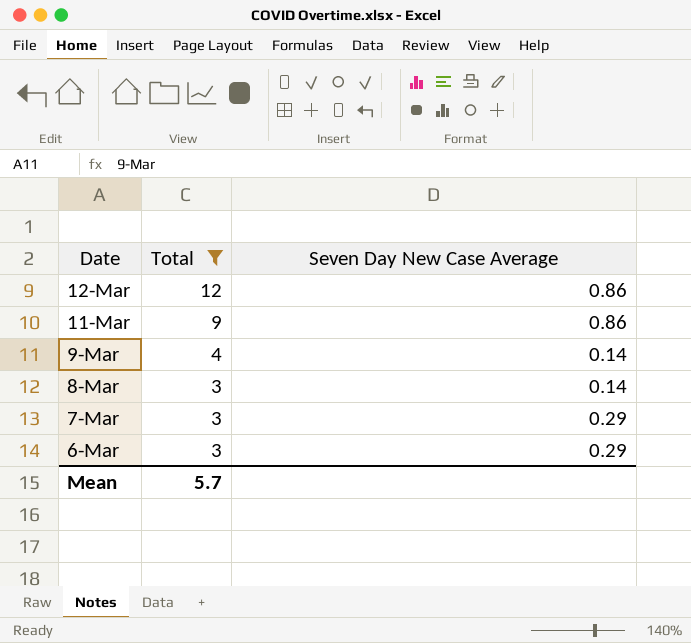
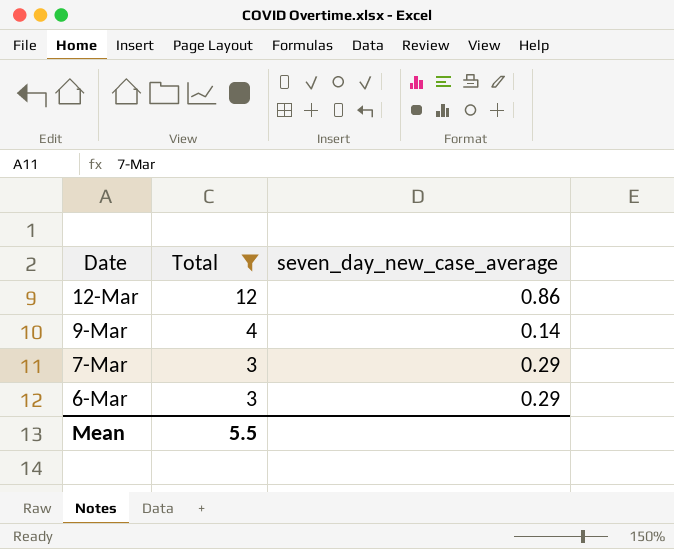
column name: Seven Day New Case Average -> seven_day_new_case_average
row 11-Mar: 9 | 0.86 -> none
row 8-Mar: 3 | 0.14 -> none
Mean | Total: 5.7 -> 5.5

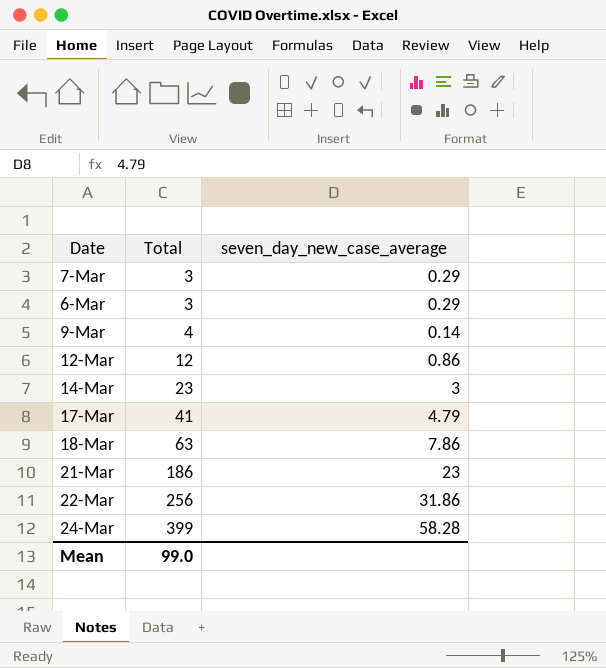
filter: Total <= 12 -> none
row order: Date descending -> Total ascending
Mean | Total: 5.5 -> 99.0

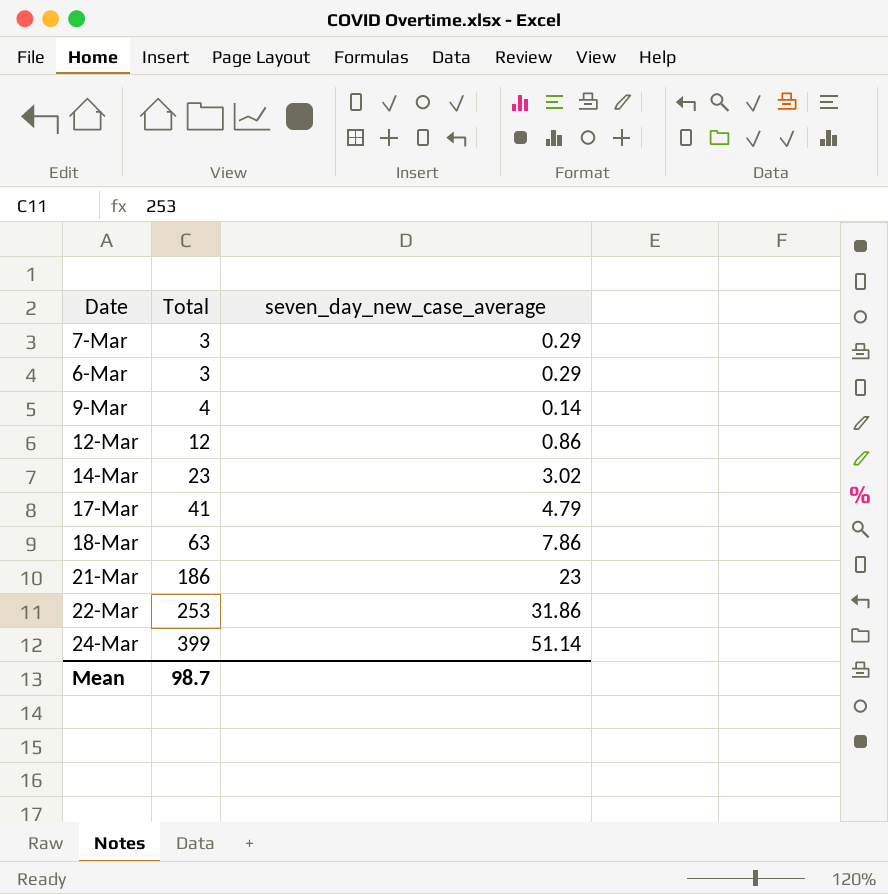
14-Mar | seven_day_new_case_average: 3 -> 3.02
22-Mar | Total: 256 -> 253
24-Mar | seven_day_new_case_average: 58.28 -> 51.14
Mean | Total: 99.0 -> 98.7

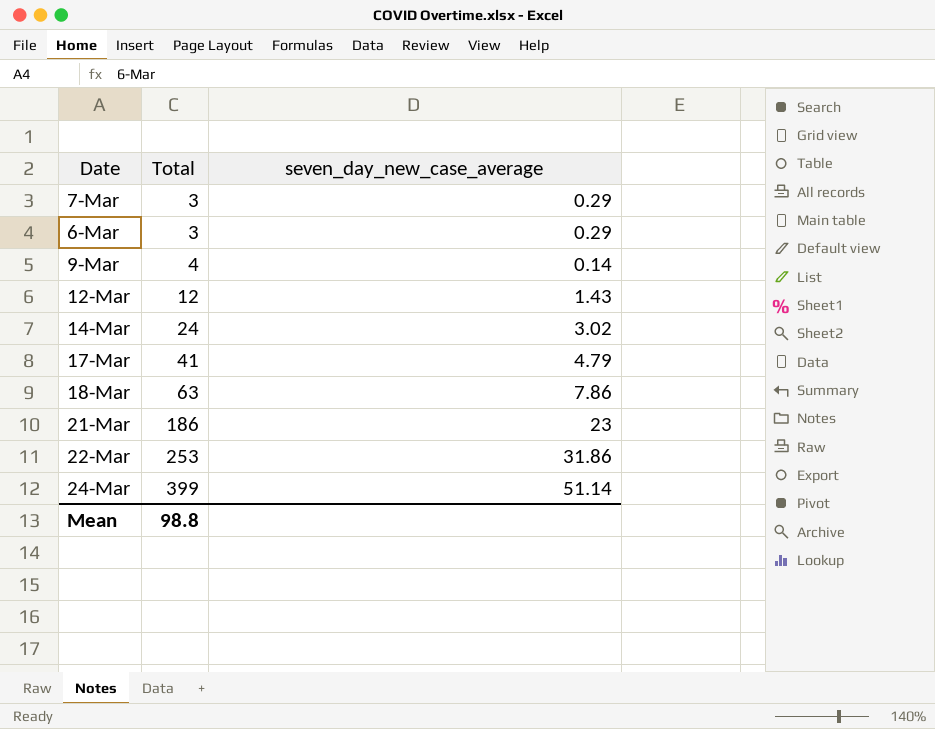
12-Mar | seven_day_new_case_average: 0.86 -> 1.43
14-Mar | Total: 23 -> 24
Mean | Total: 98.7 -> 98.8

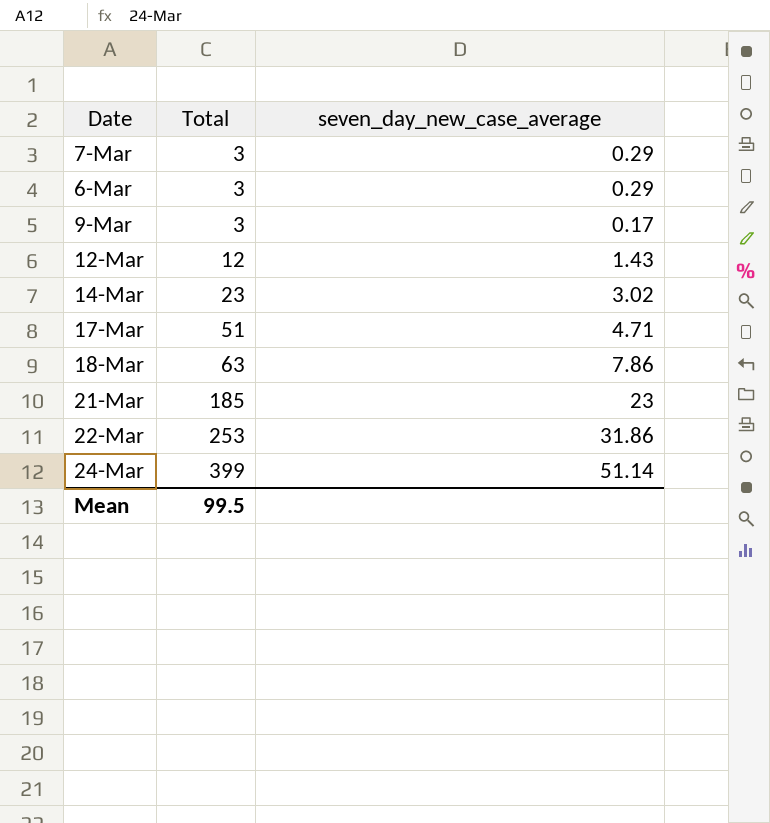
9-Mar | Total: 4 -> 3
9-Mar | seven_day_new_case_average: 0.14 -> 0.17
14-Mar | Total: 24 -> 23
17-Mar | Total: 41 -> 51
17-Mar | seven_day_new_case_average: 4.79 -> 4.71
21-Mar | Total: 186 -> 185
Mean | Total: 98.8 -> 99.5

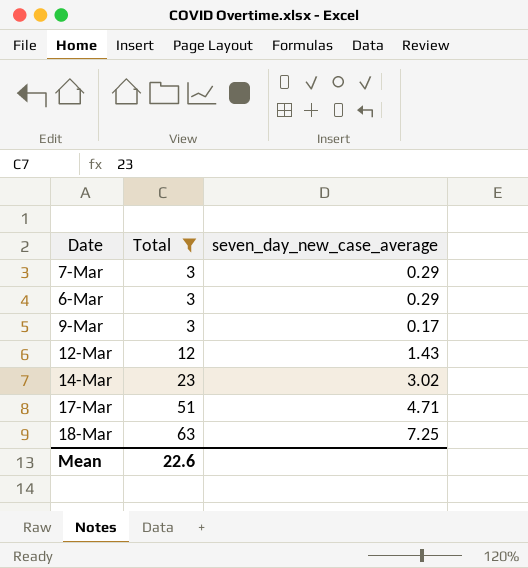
filter: none -> Total <= 63
18-Mar | seven_day_new_case_average: 7.86 -> 7.25
Mean | Total: 99.5 -> 22.6

